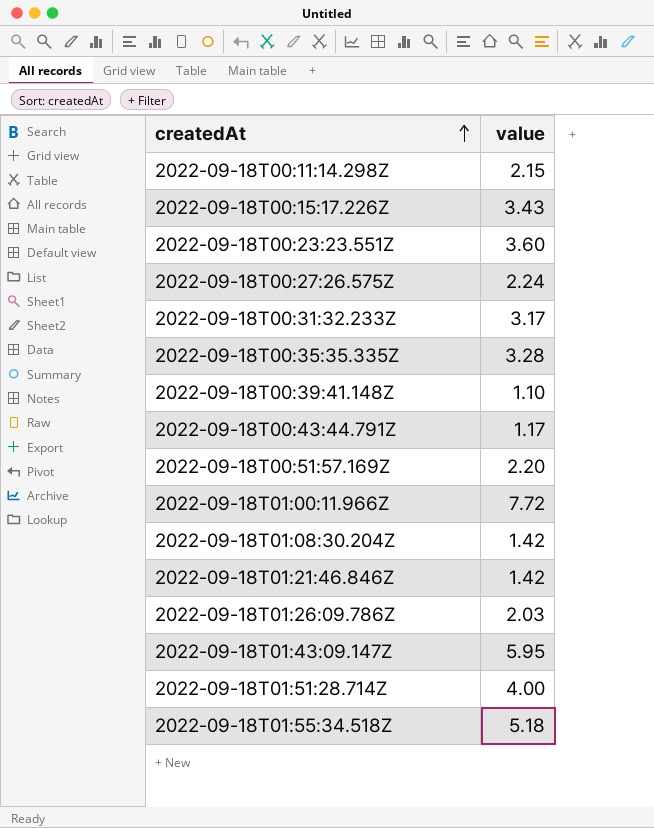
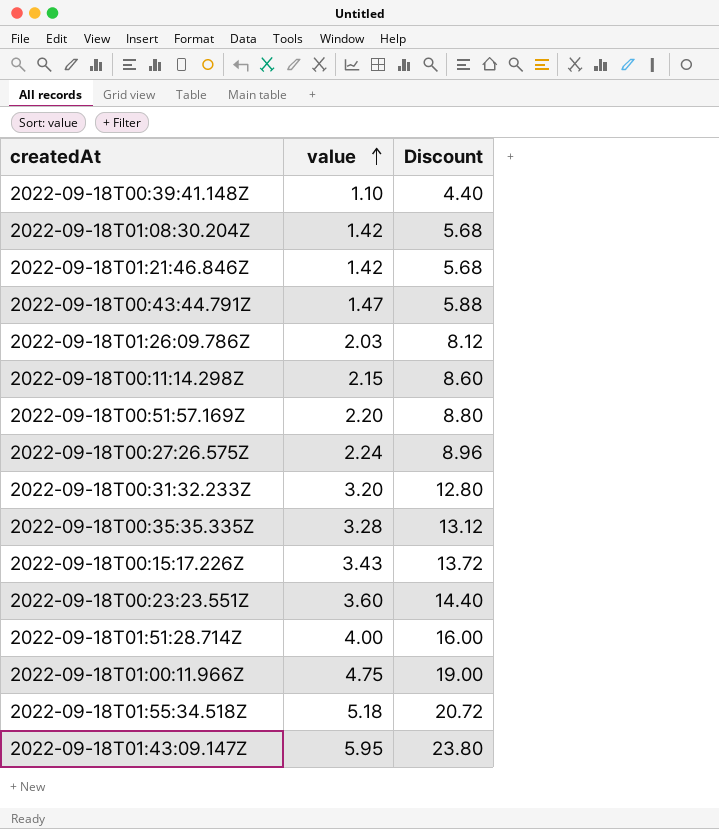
row order: createdAt ascending -> value ascending
column Discount | formula: none -> [value] * 4
2022-09-18T00:43:44.791Z | value: 1.17 -> 1.47
2022-09-18T00:31:32.233Z | value: 3.17 -> 3.20
2022-09-18T01:00:11.966Z | value: 7.72 -> 4.75

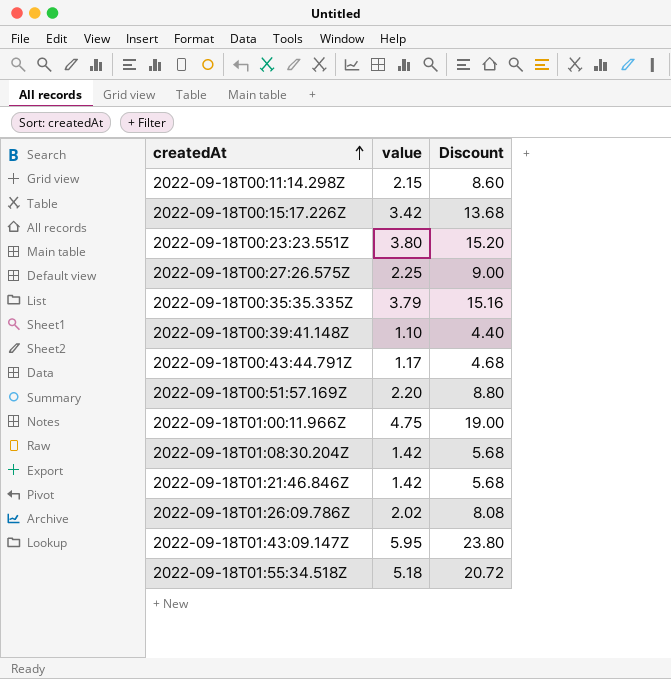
row order: value ascending -> createdAt ascending
row 2022-09-18T00:31:32.233Z: 3.20 | 12.80 -> none
row 2022-09-18T01:51:28.714Z: 4.00 | 16.00 -> none
2022-09-18T00:15:17.226Z | value: 3.43 -> 3.42
2022-09-18T00:15:17.226Z | Discount: 13.72 -> 13.68
2022-09-18T00:23:23.551Z | value: 3.60 -> 3.80
2022-09-18T00:23:23.551Z | Discount: 14.40 -> 15.20
2022-09-18T00:27:26.575Z | value: 2.24 -> 2.25
2022-09-18T00:27:26.575Z | Discount: 8.96 -> 9.00
2022-09-18T00:35:35.335Z | value: 3.28 -> 3.79
2022-09-18T00:35:35.335Z | Discount: 13.12 -> 15.16
2022-09-18T00:43:44.791Z | value: 1.47 -> 1.17
2022-09-18T00:43:44.791Z | Discount: 5.88 -> 4.68
2022-09-18T01:26:09.786Z | value: 2.03 -> 2.02
2022-09-18T01:26:09.786Z | Discount: 8.12 -> 8.08

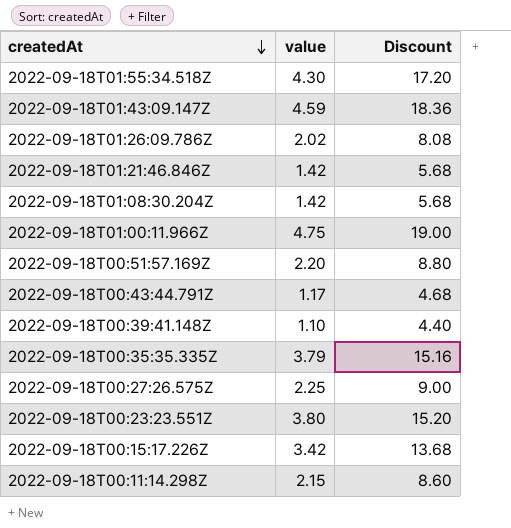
row order: createdAt ascending -> createdAt descending
2022-09-18T01:55:34.518Z | value: 5.18 -> 4.30
2022-09-18T01:55:34.518Z | Discount: 20.72 -> 17.20
2022-09-18T01:43:09.147Z | value: 5.95 -> 4.59
2022-09-18T01:43:09.147Z | Discount: 23.80 -> 18.36

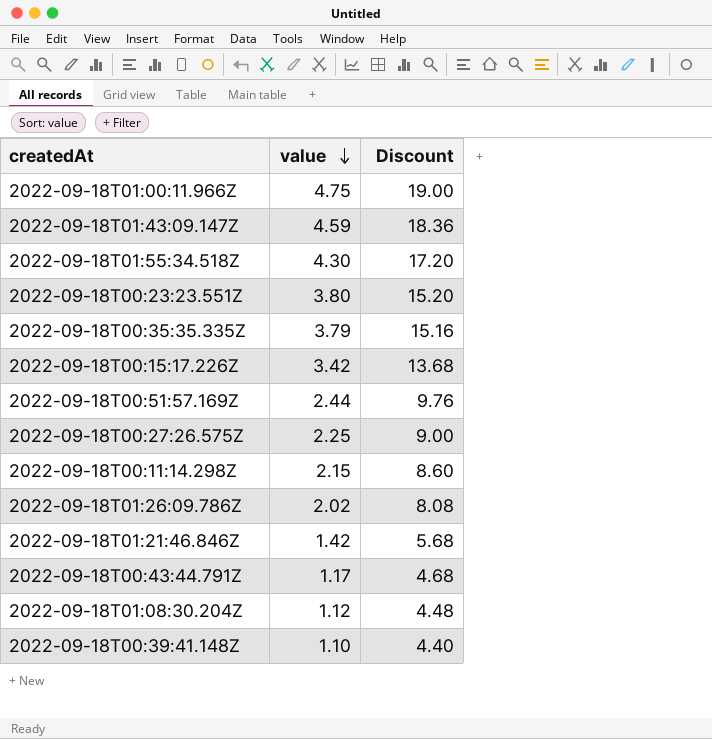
row order: createdAt descending -> value descending
2022-09-18T00:51:57.169Z | value: 2.20 -> 2.44
2022-09-18T00:51:57.169Z | Discount: 8.80 -> 9.76
2022-09-18T01:08:30.204Z | value: 1.42 -> 1.12
2022-09-18T01:08:30.204Z | Discount: 5.68 -> 4.48

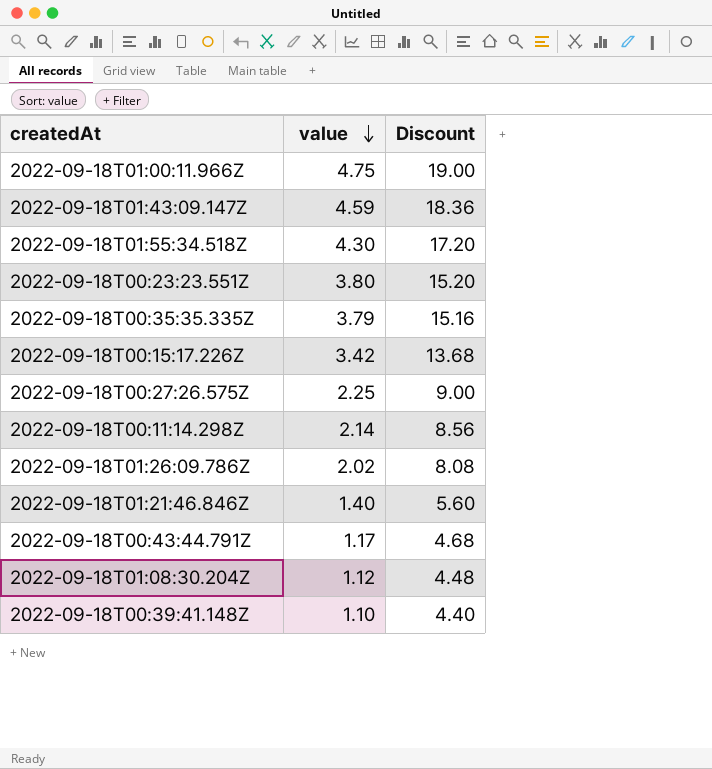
row 2022-09-18T00:51:57.169Z: 2.44 | 9.76 -> none
2022-09-18T00:11:14.298Z | value: 2.15 -> 2.14
2022-09-18T00:11:14.298Z | Discount: 8.60 -> 8.56
2022-09-18T01:21:46.846Z | value: 1.42 -> 1.40
2022-09-18T01:21:46.846Z | Discount: 5.68 -> 5.60

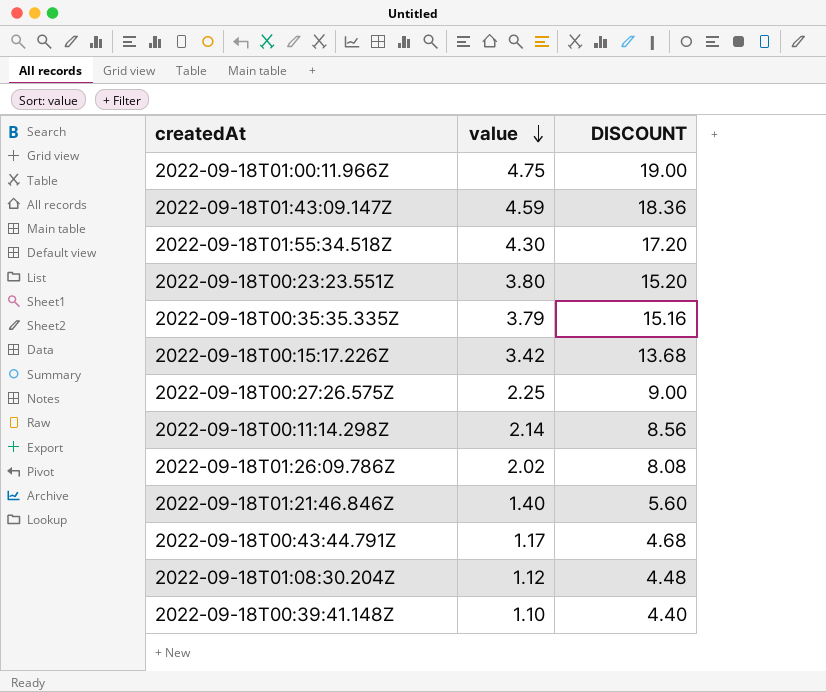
column name: Discount -> DISCOUNT

